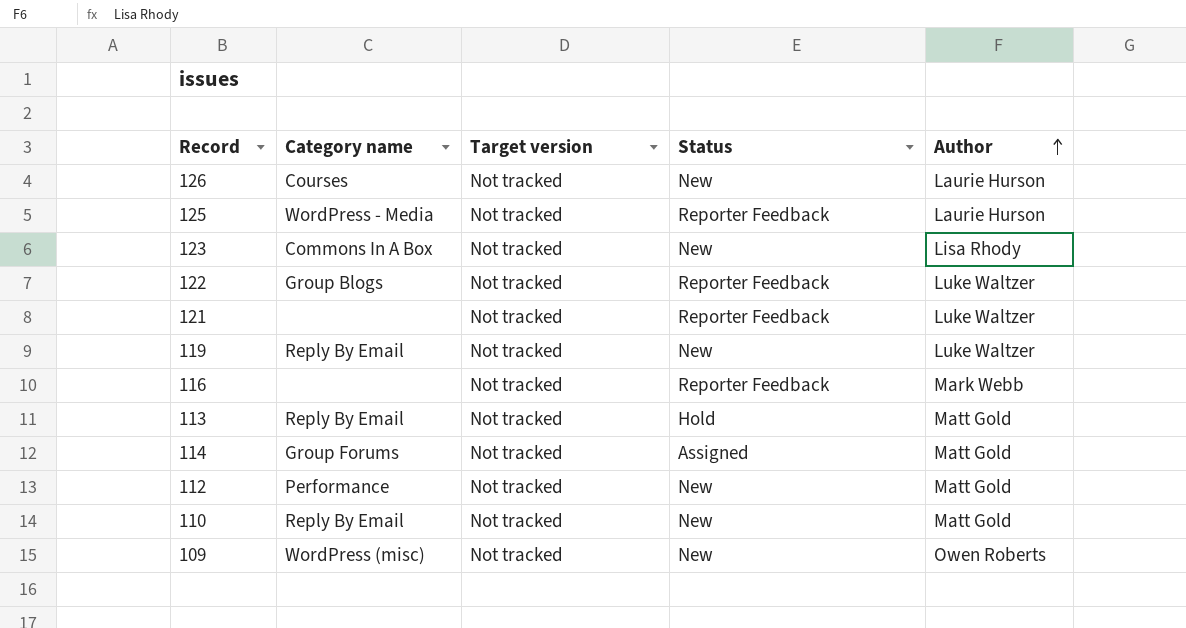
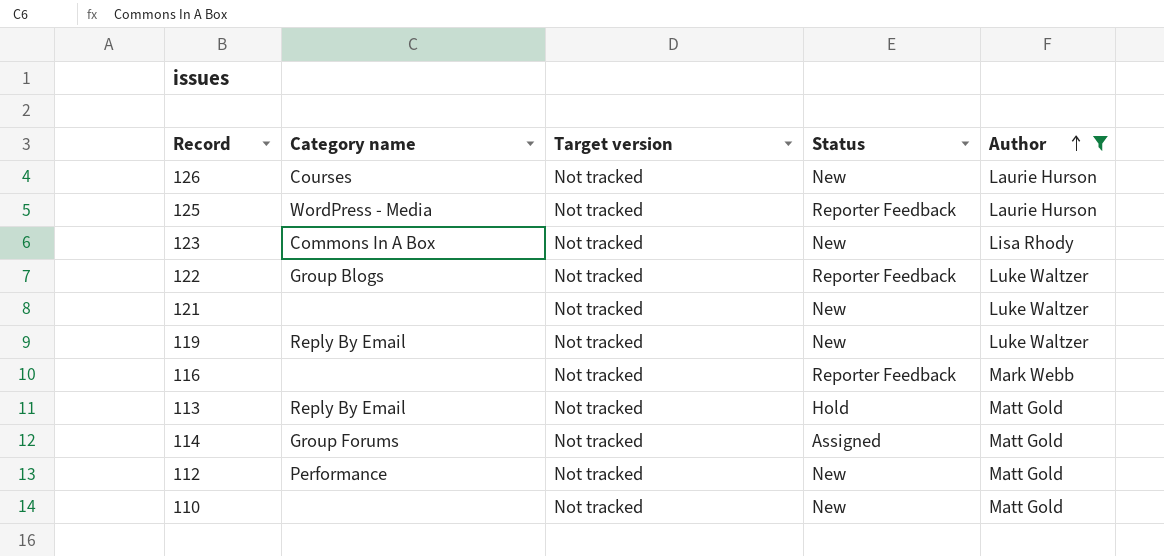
filter: none -> Author != Owen Roberts
121 | Status: Reporter Feedback -> New
110 | Category name: Reply By Email -> none

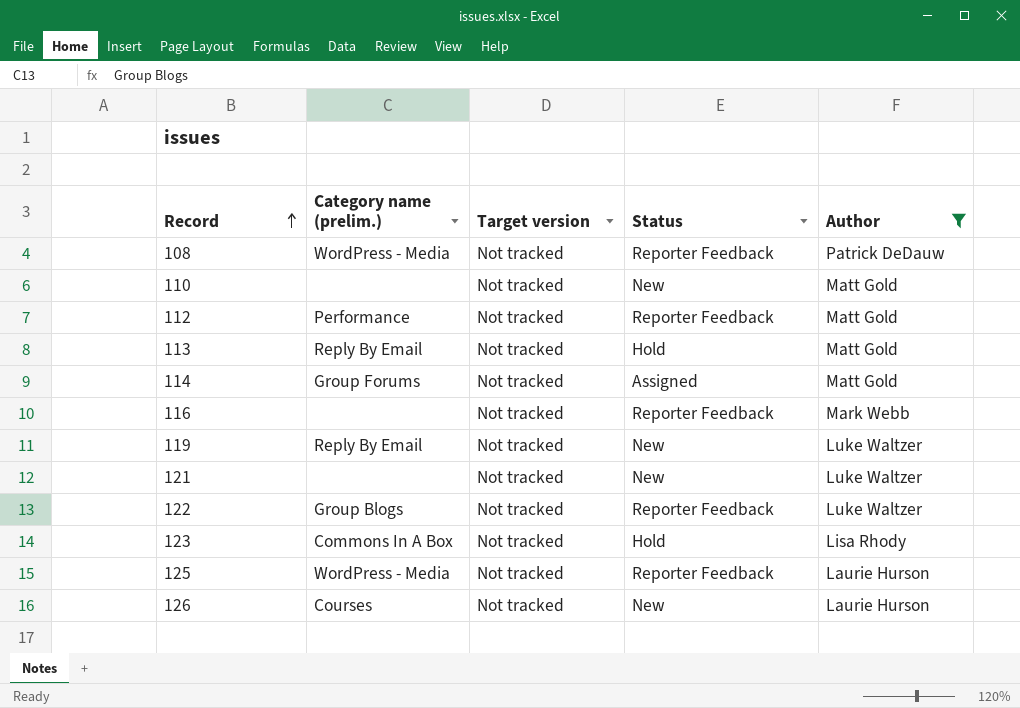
row order: Author ascending -> Record ascending
column name: Category name -> Category name (prelim.)
row 108: none -> WordPress - Media | Not tracked | Reporter Feedback | Patrick DeDauw
112 | Status: New -> Reporter Feedback
123 | Status: New -> Hold

